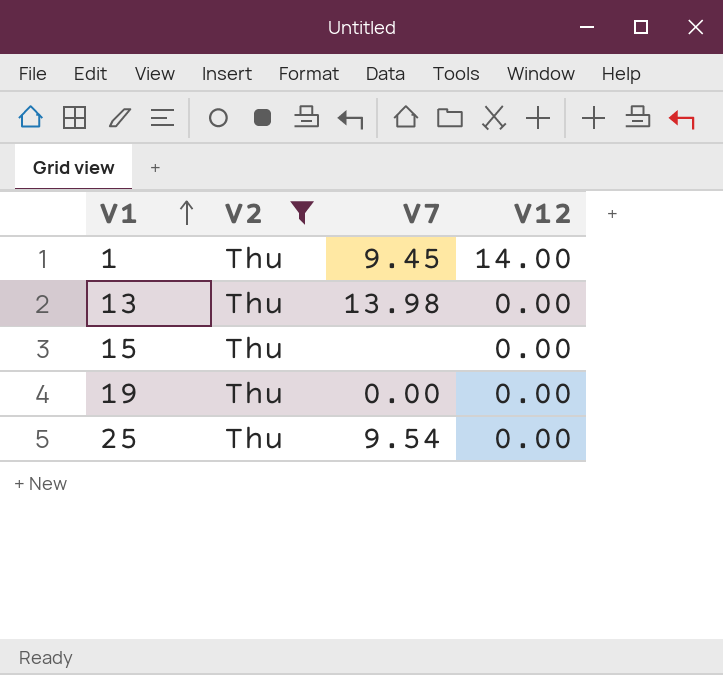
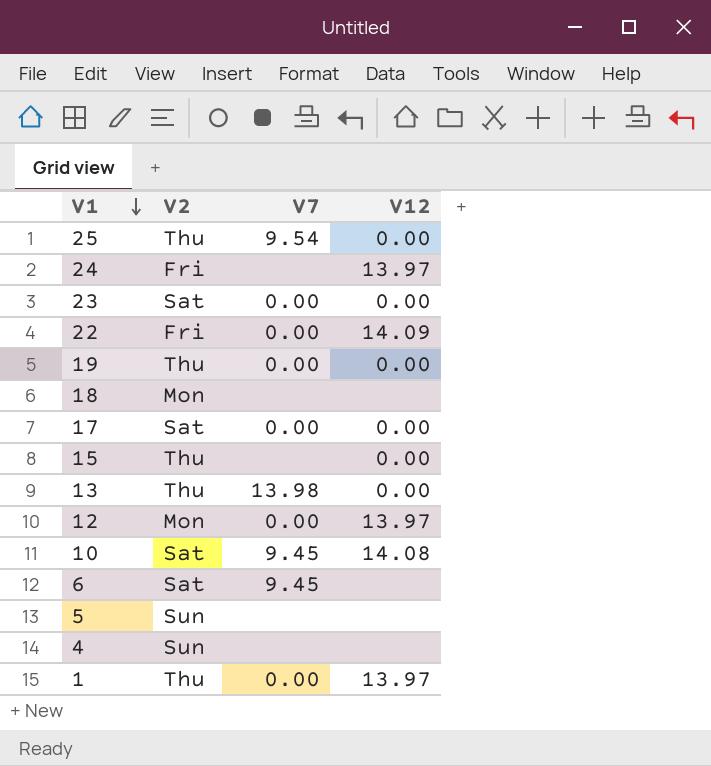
filter: V2 = Thu -> none
row order: V1 ascending -> V1 descending
1 | V7: 9.45 -> 0.00
1 | V12: 14.00 -> 13.97

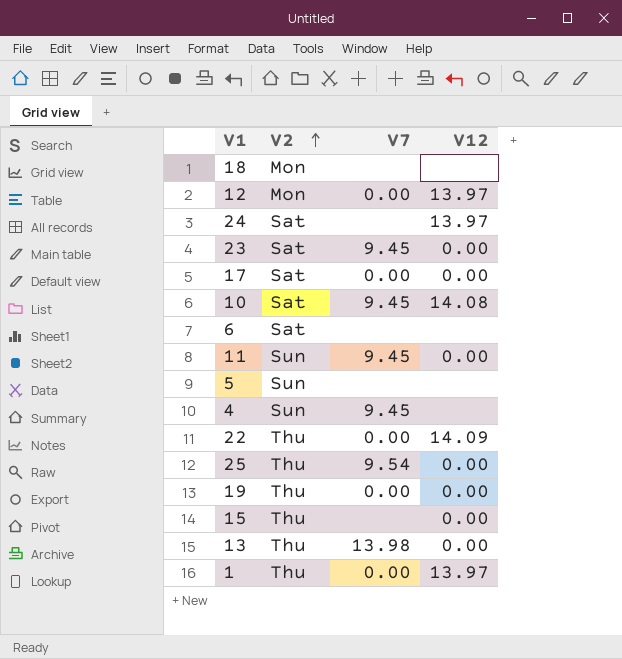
row order: V1 descending -> V2 ascending
24 | V2: Fri -> Sat
23 | V7: 0.00 -> 9.45
6 | V7: 9.45 -> none
row 11: none -> Sun | 9.45 | 0.00
4 | V7: none -> 9.45
22 | V2: Fri -> Thu

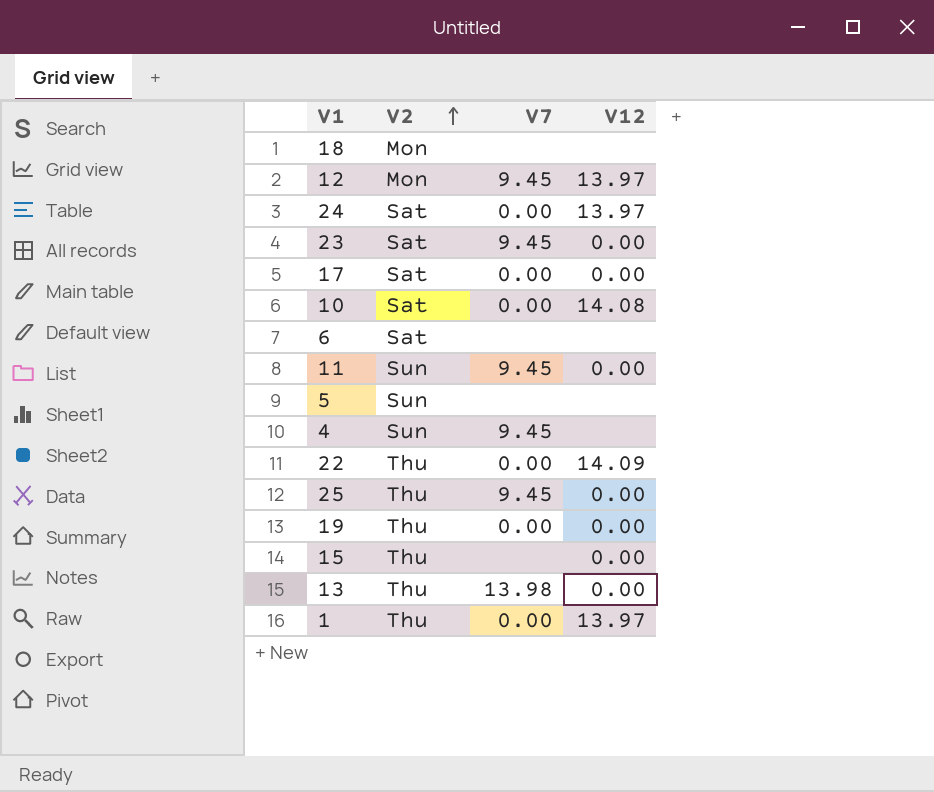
12 | V7: 0.00 -> 9.45
24 | V7: none -> 0.00
10 | V7: 9.45 -> 0.00
25 | V7: 9.54 -> 9.45

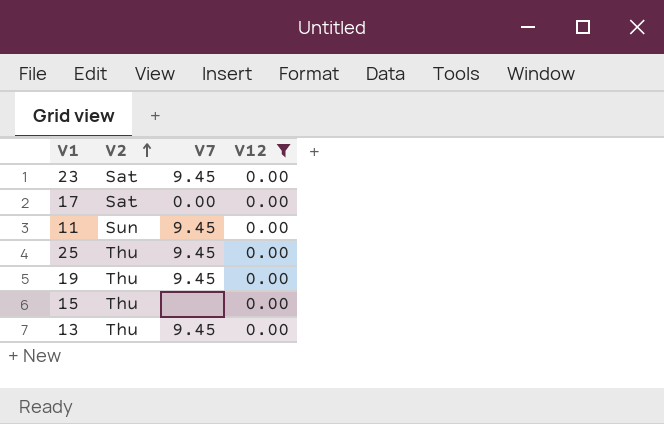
filter: none -> V12 = 0.00
19 | V7: 0.00 -> 9.45
13 | V7: 13.98 -> 9.45

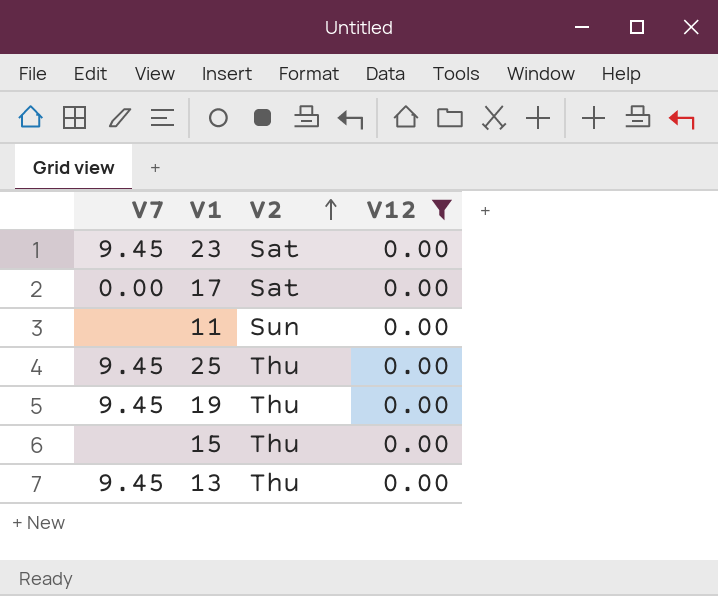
column V7 | position: 3 -> 1
11 | V7: 9.45 -> none

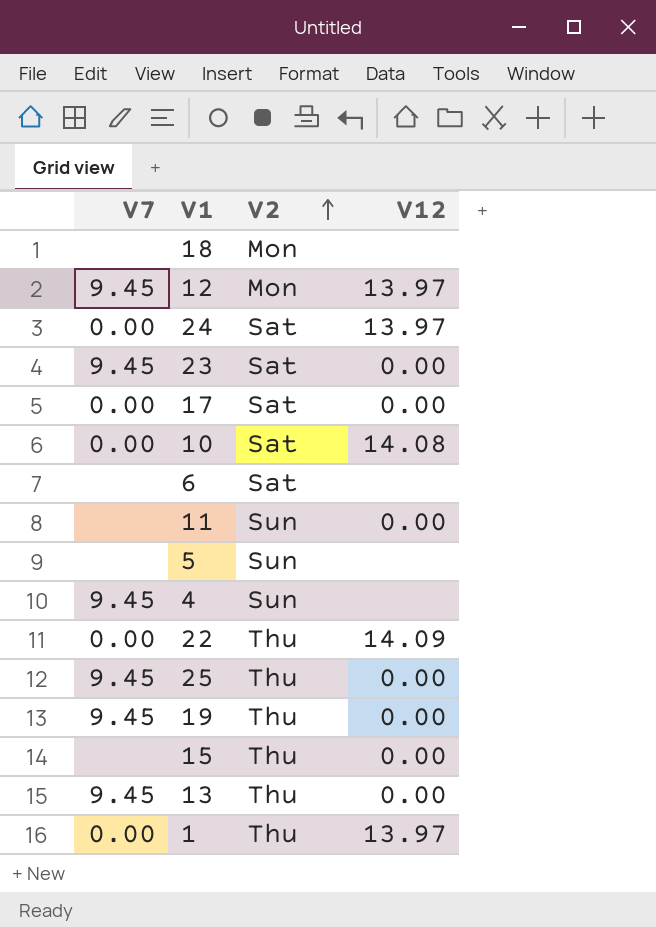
filter: V12 = 0.00 -> none

